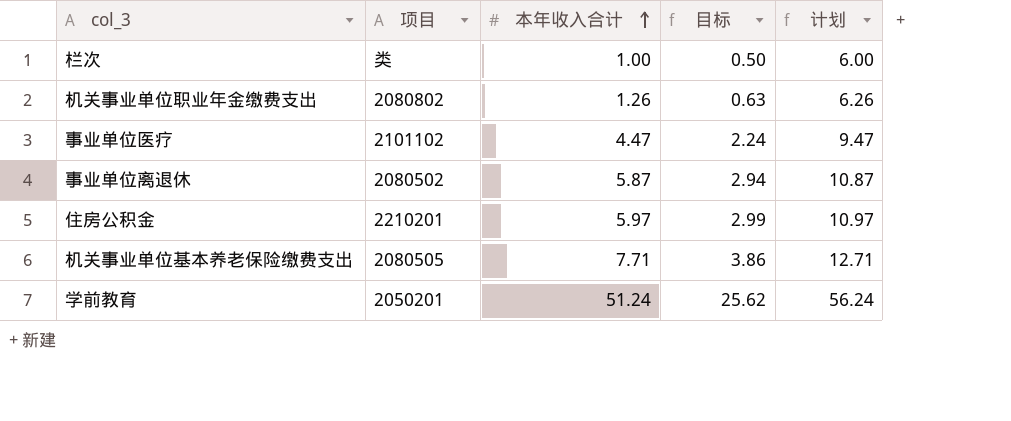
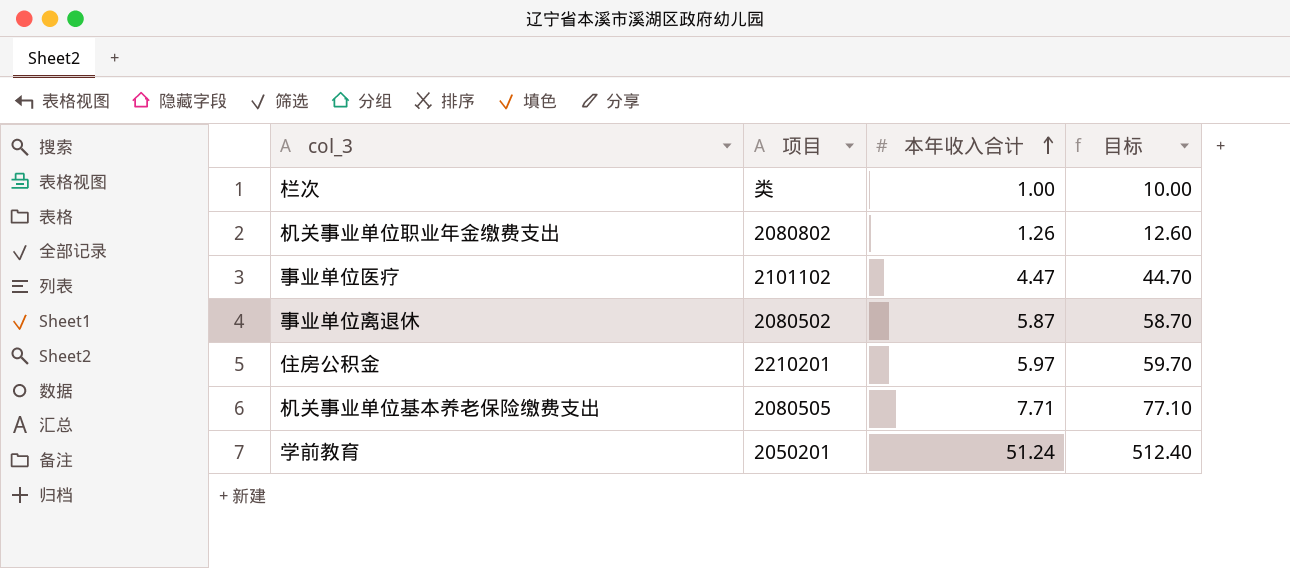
column 计划 | formula: [本年收入合计] + 5 -> none
column 目标 | formula: [本年收入合计] * 0.5 -> [本年收入合计] * 10

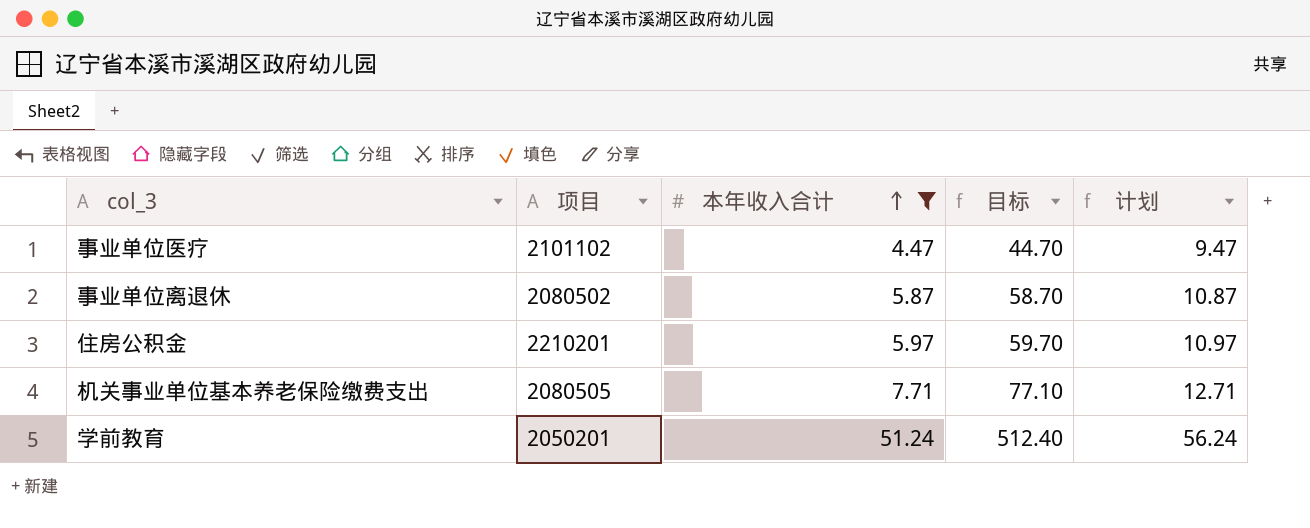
filter: none -> 本年收入合计 >= 4.47
column 计划 | formula: none -> [本年收入合计] + 5

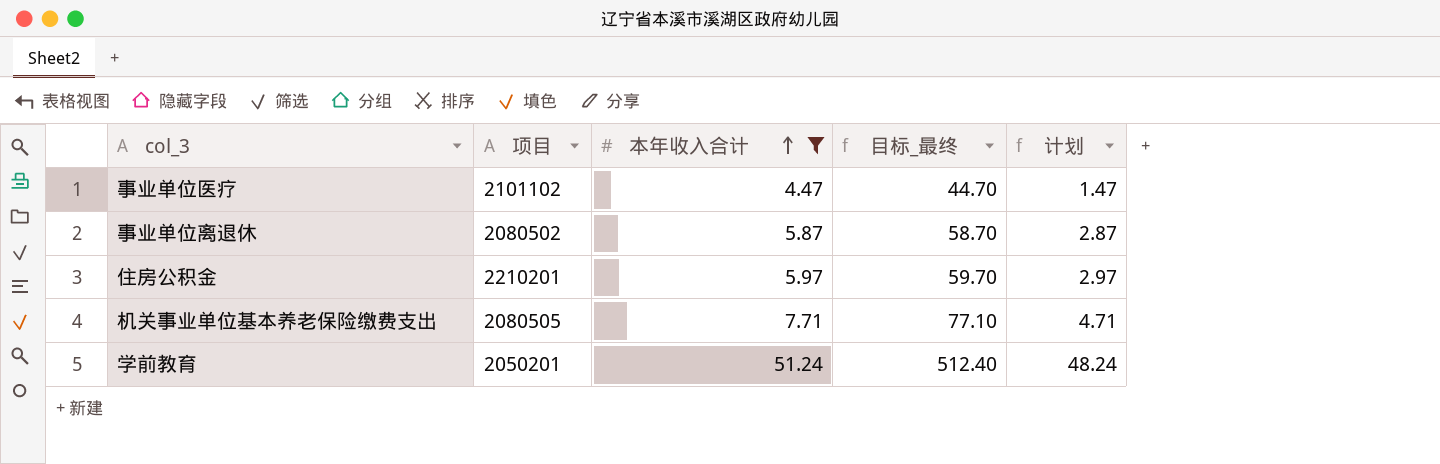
column name: 目标 -> 目标_最终
column 计划 | formula: [本年收入合计] + 5 -> [本年收入合计] - 3

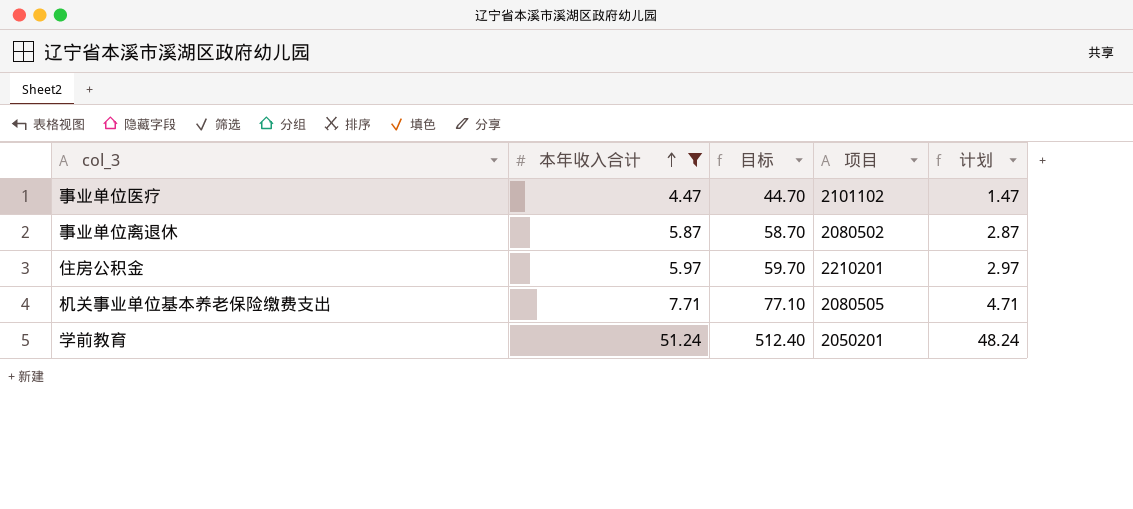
column name: 目标_最终 -> 目标
column 项目 | position: 2 -> 4

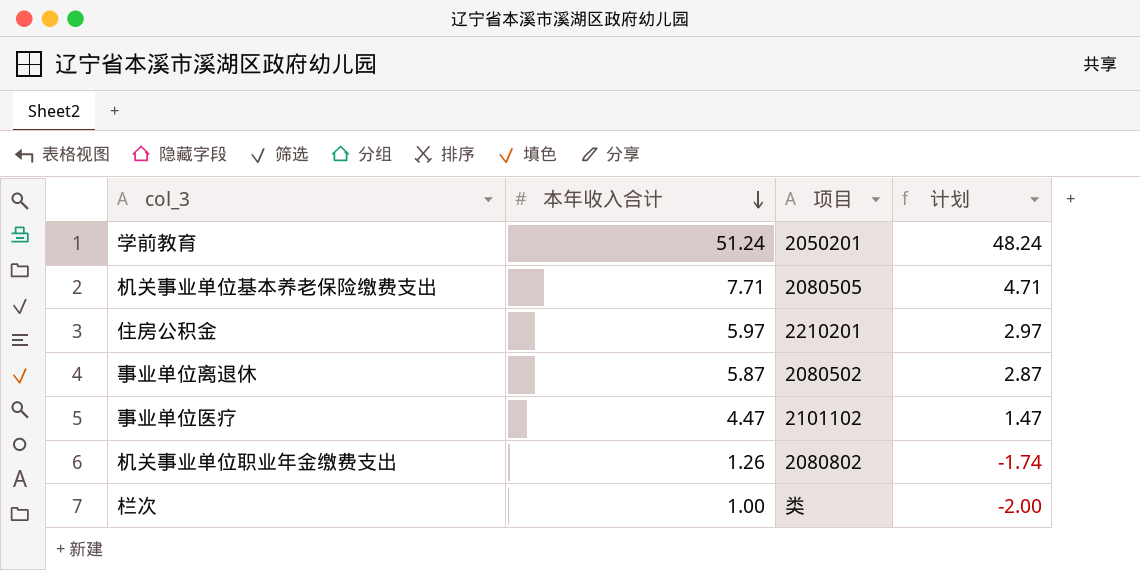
filter: 本年收入合计 >= 4.47 -> none
row order: 本年收入合计 ascending -> 本年收入合计 descending
column 目标 | formula: [本年收入合计] * 10 -> none

